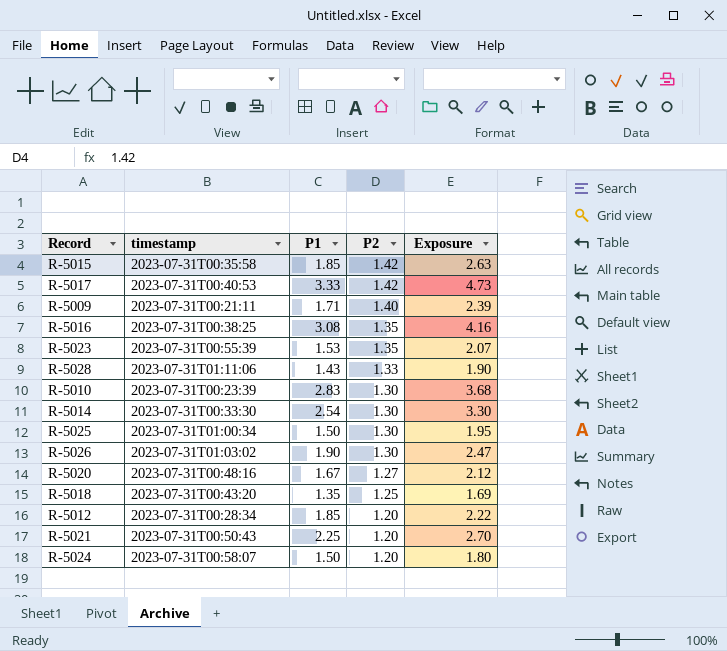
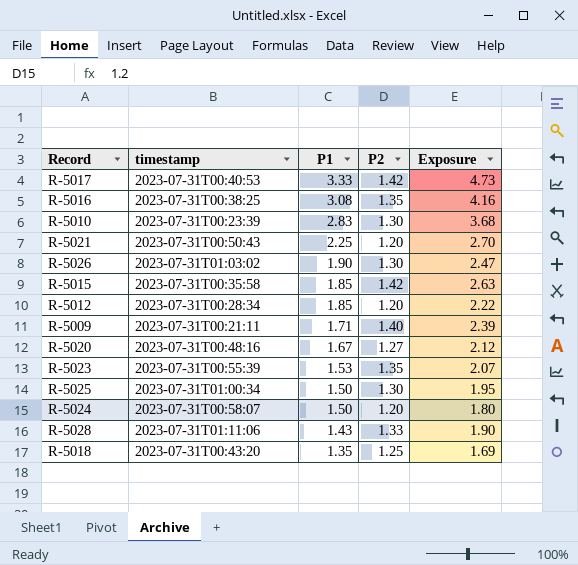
row order: P2 descending -> P1 descending
row R-5014: 2023-07-31T00:33:30 | 2.54 | 1.30 | 3.30 -> none

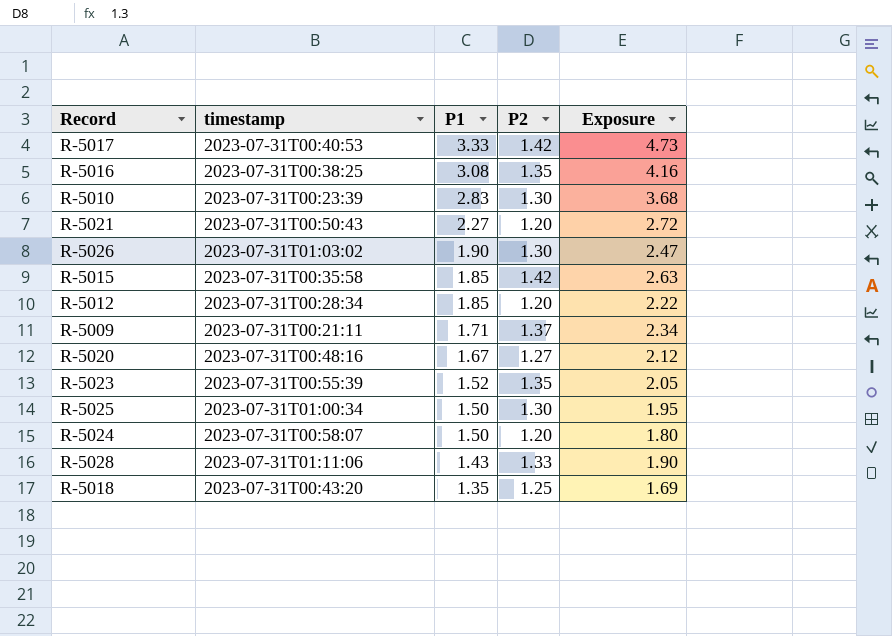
R-5021 | P1: 2.25 -> 2.27
R-5021 | Exposure: 2.70 -> 2.72
R-5009 | P2: 1.40 -> 1.37
R-5009 | Exposure: 2.39 -> 2.34
R-5023 | P1: 1.53 -> 1.52
R-5023 | Exposure: 2.07 -> 2.05

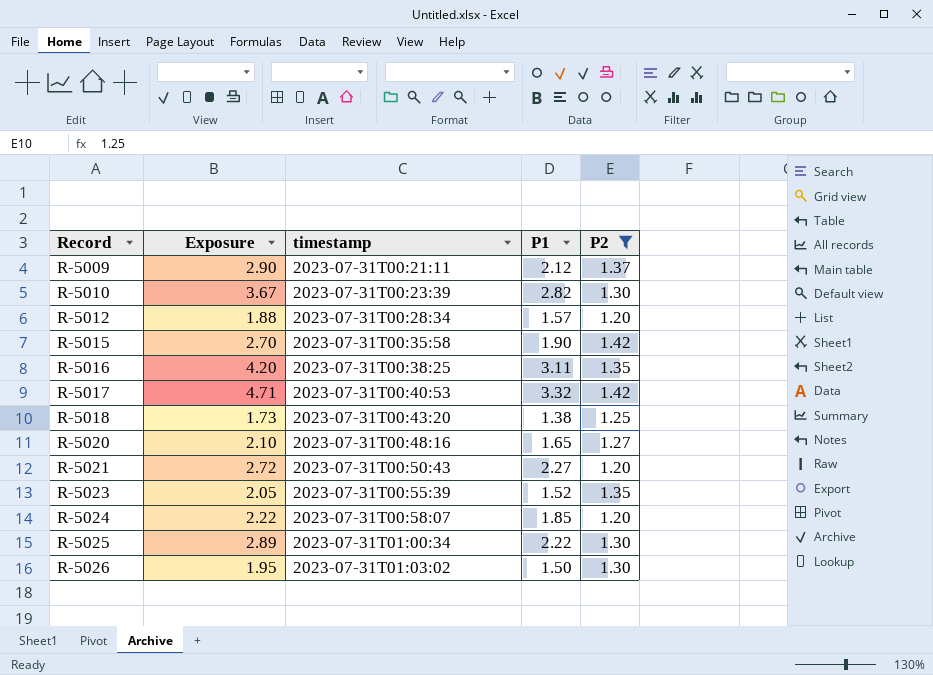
filter: none -> P2 != 1.33
row order: P1 descending -> Record ascending
column Exposure | position: 5 -> 2
R-5009 | Exposure: 2.34 -> 2.90
R-5009 | P1: 1.71 -> 2.12
R-5010 | Exposure: 3.68 -> 3.67
R-5010 | P1: 2.83 -> 2.82
R-5012 | Exposure: 2.22 -> 1.88
R-5012 | P1: 1.85 -> 1.57
R-5015 | Exposure: 2.63 -> 2.70
R-5015 | P1: 1.85 -> 1.90
R-5016 | Exposure: 4.16 -> 4.20
R-5016 | P1: 3.08 -> 3.11
R-5017 | Exposure: 4.73 -> 4.71
R-5017 | P1: 3.33 -> 3.32
R-5018 | Exposure: 1.69 -> 1.73
R-5018 | P1: 1.35 -> 1.38
R-5020 | Exposure: 2.12 -> 2.10
R-5020 | P1: 1.67 -> 1.65
R-5024 | Exposure: 1.80 -> 2.22
R-5024 | P1: 1.50 -> 1.85
R-5025 | Exposure: 1.95 -> 2.89
R-5025 | P1: 1.50 -> 2.22
R-5026 | Exposure: 2.47 -> 1.95
R-5026 | P1: 1.90 -> 1.50

